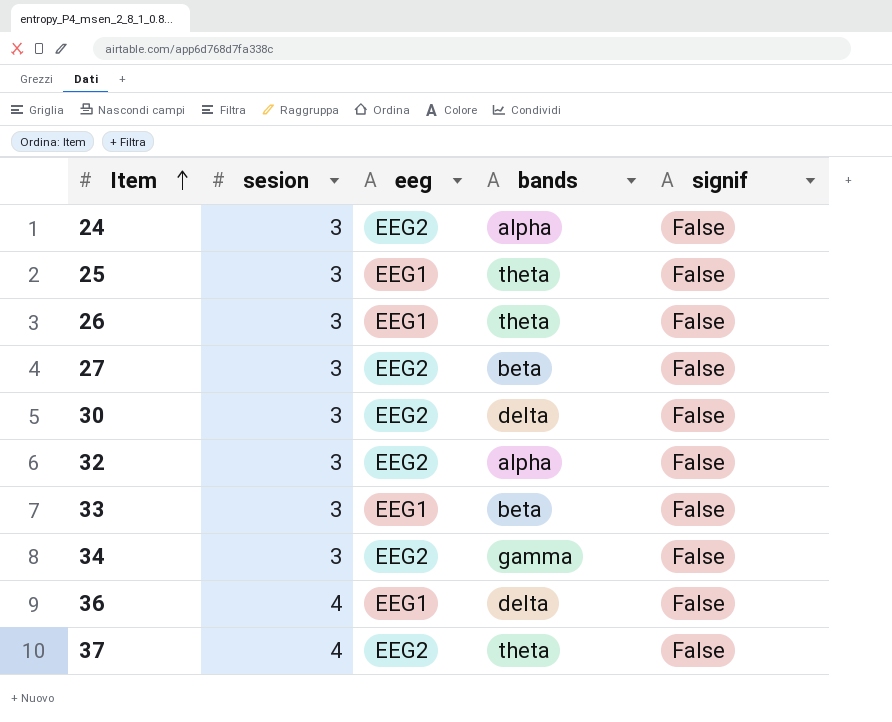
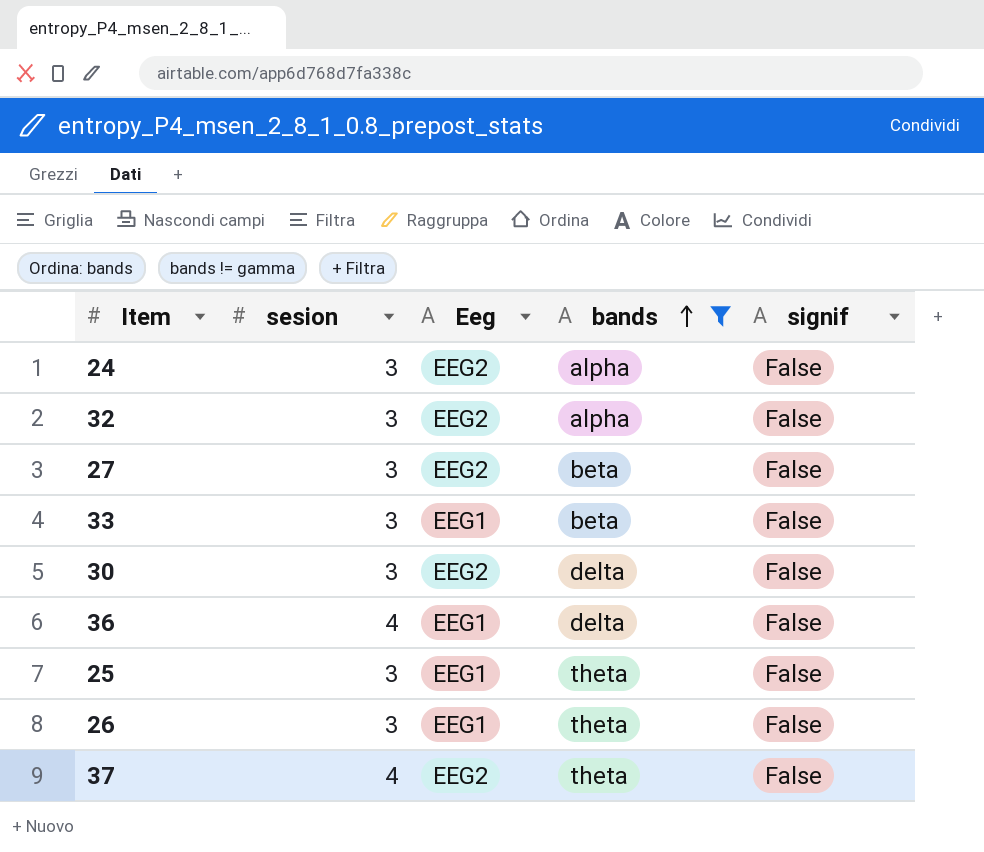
filter: none -> bands != gamma
row order: Item ascending -> bands ascending
column name: eeg -> Eeg

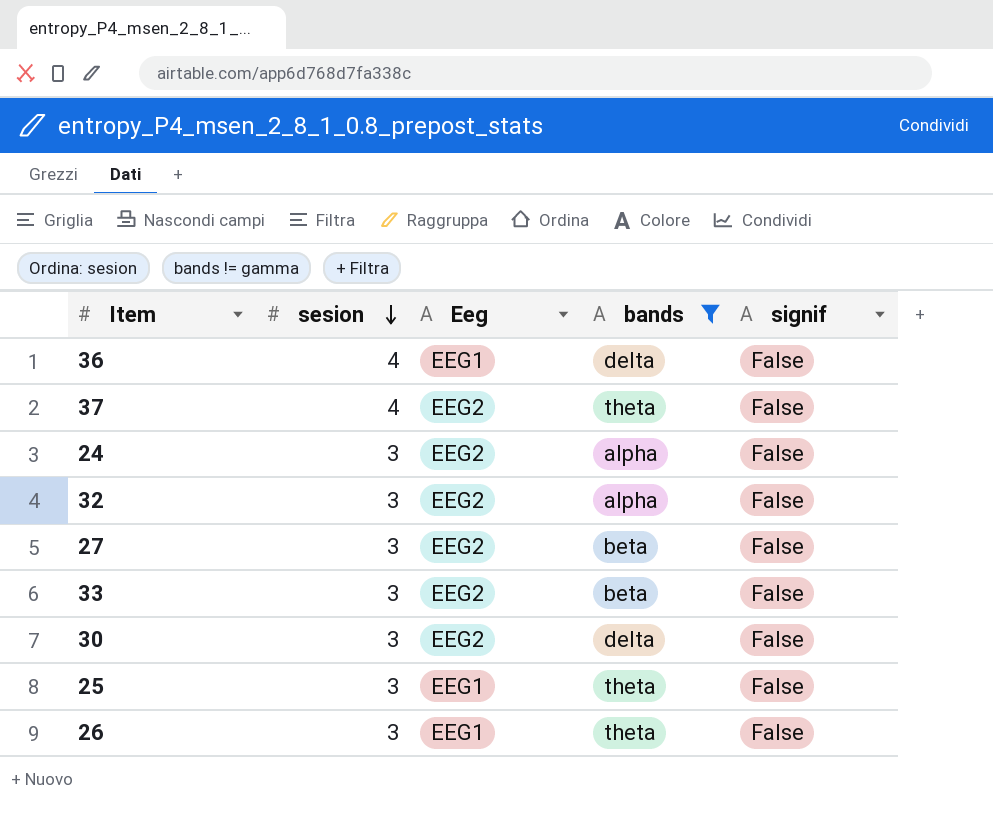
row order: bands ascending -> sesion descending
33 | Eeg: EEG1 -> EEG2

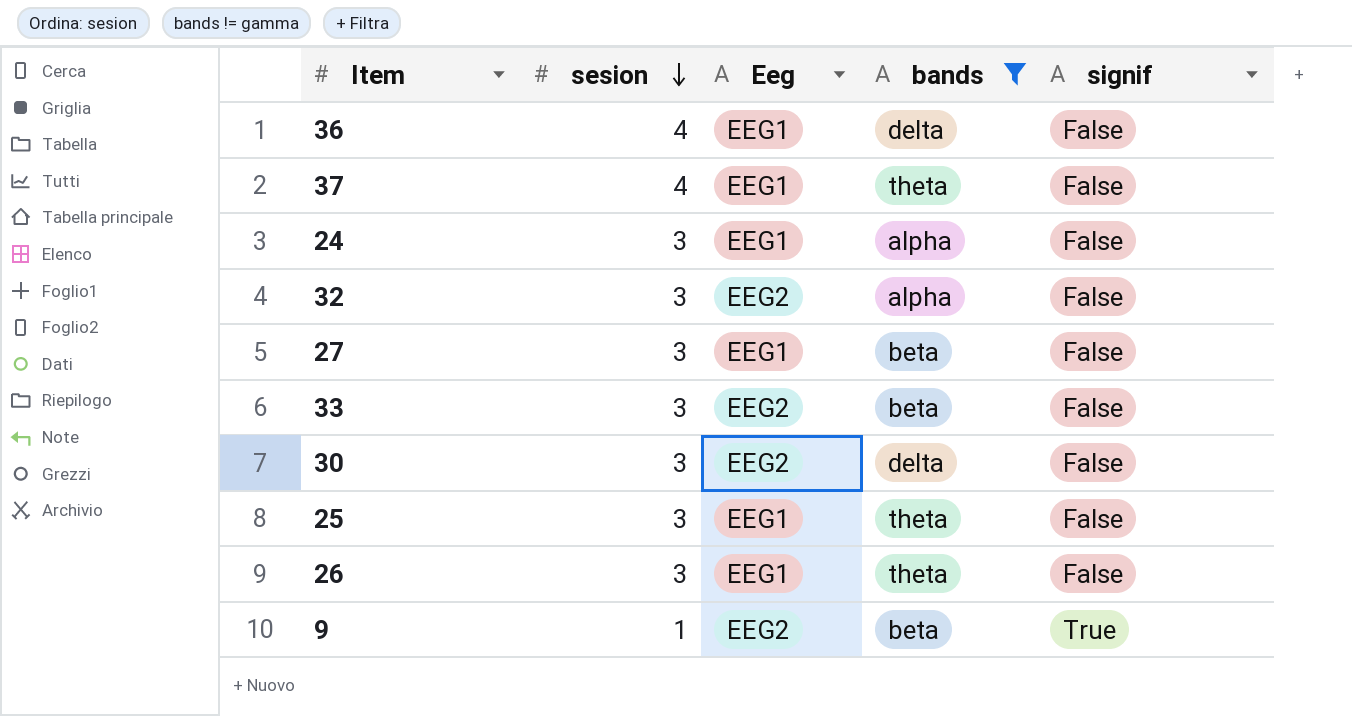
37 | Eeg: EEG2 -> EEG1
24 | Eeg: EEG2 -> EEG1
27 | Eeg: EEG2 -> EEG1
row 9: none -> 1 | EEG2 | beta | True

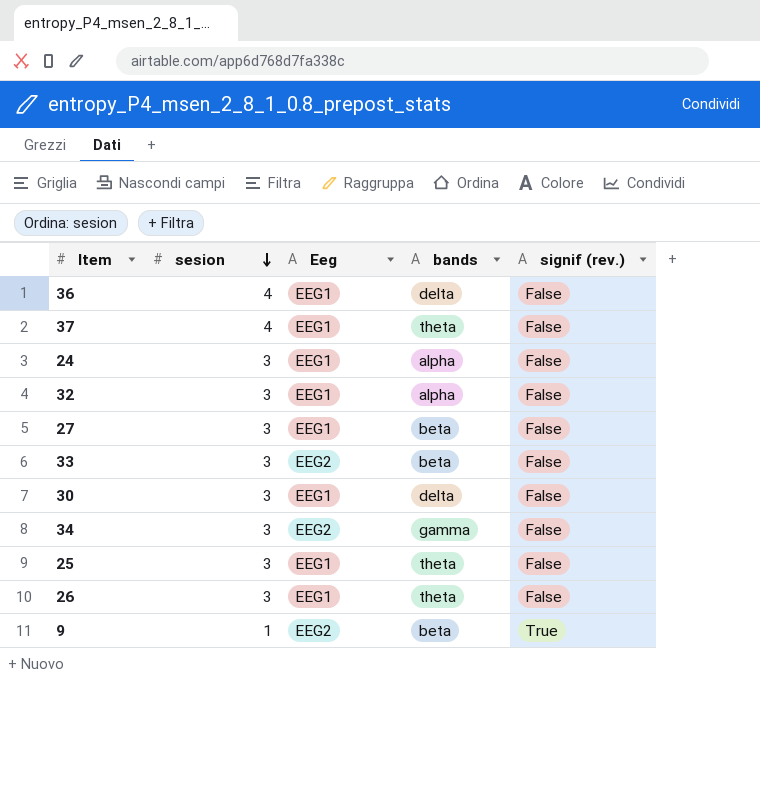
filter: bands != gamma -> none
column name: signif -> signif (rev.)
32 | Eeg: EEG2 -> EEG1
30 | Eeg: EEG2 -> EEG1

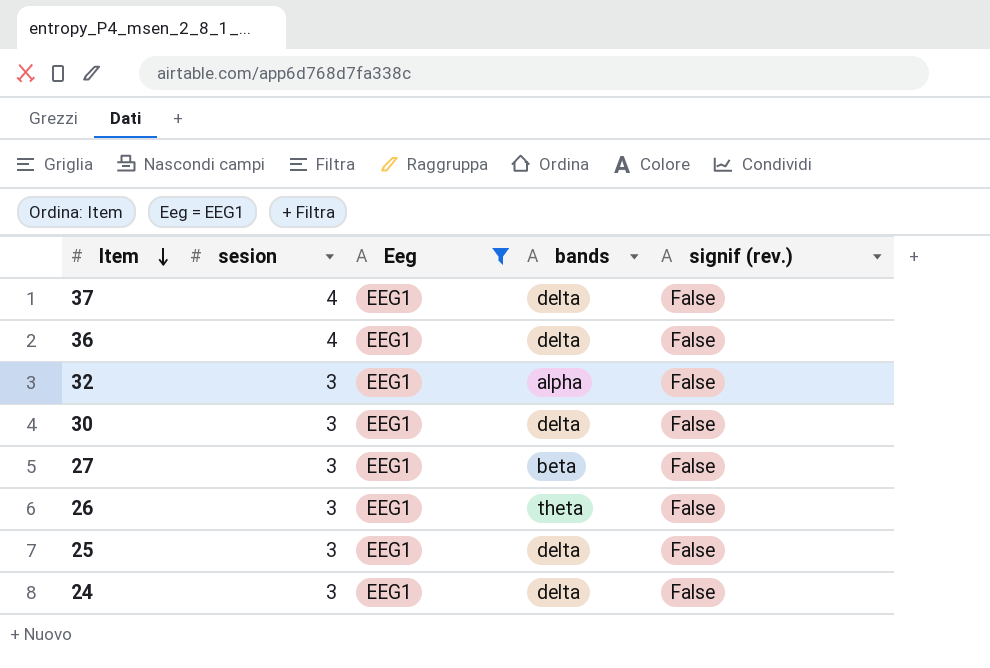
filter: none -> Eeg = EEG1
row order: sesion descending -> Item descending
37 | bands: theta -> delta
25 | bands: theta -> delta
24 | bands: alpha -> delta

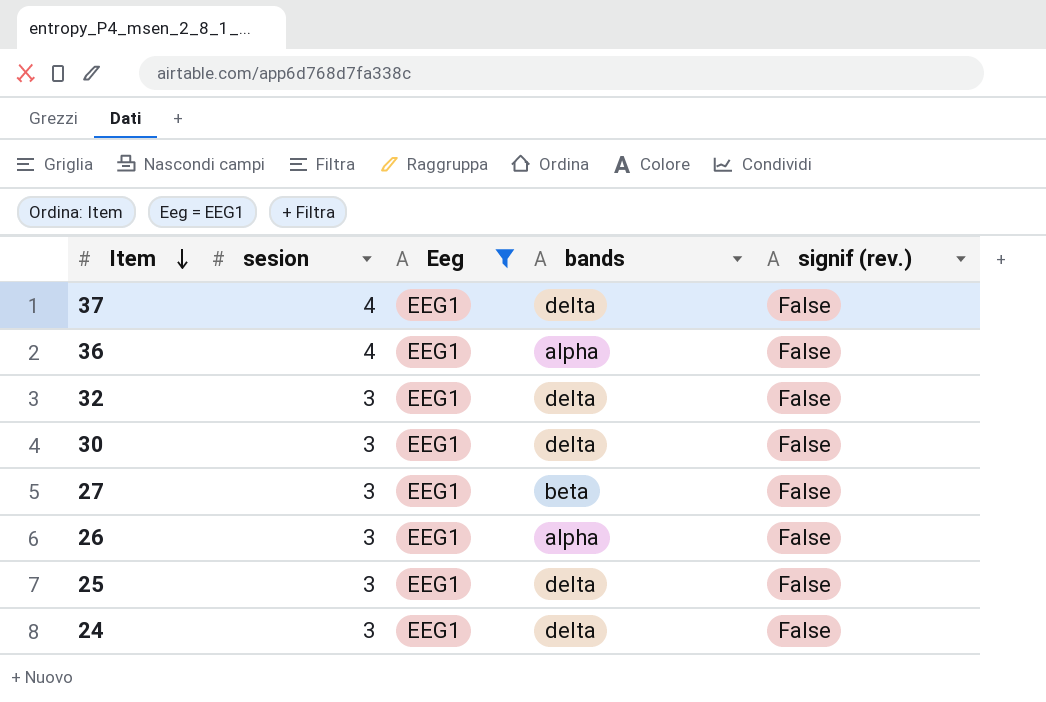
36 | bands: delta -> alpha
32 | bands: alpha -> delta
26 | bands: theta -> alpha

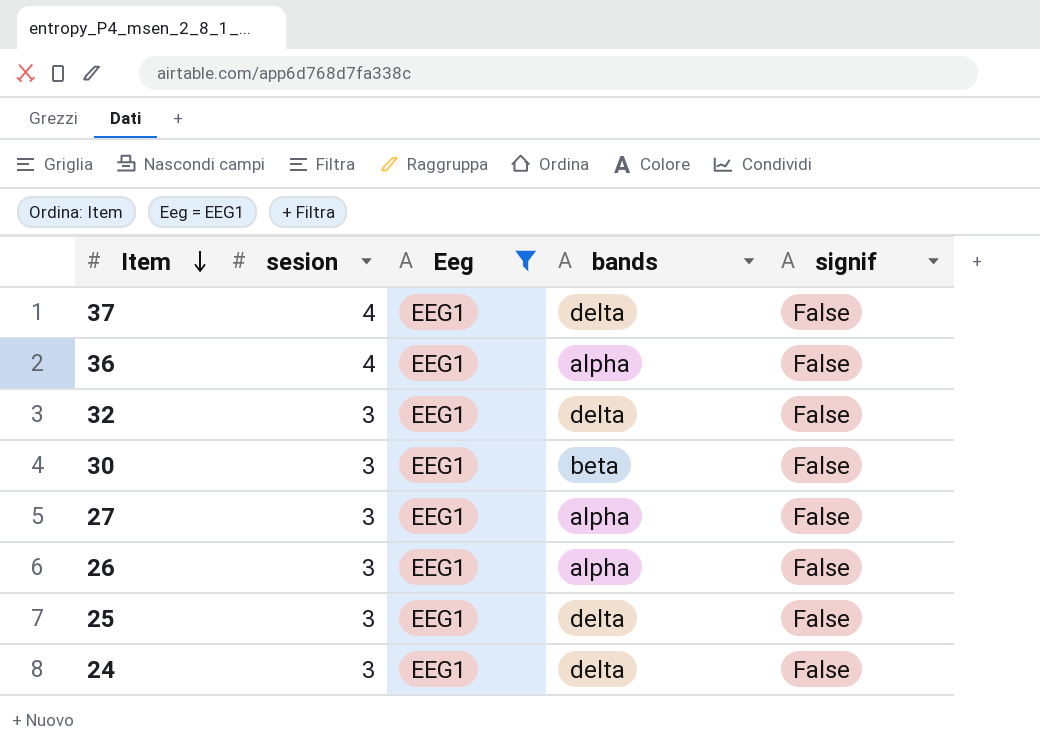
column name: signif (rev.) -> signif
30 | bands: delta -> beta
27 | bands: beta -> alpha

